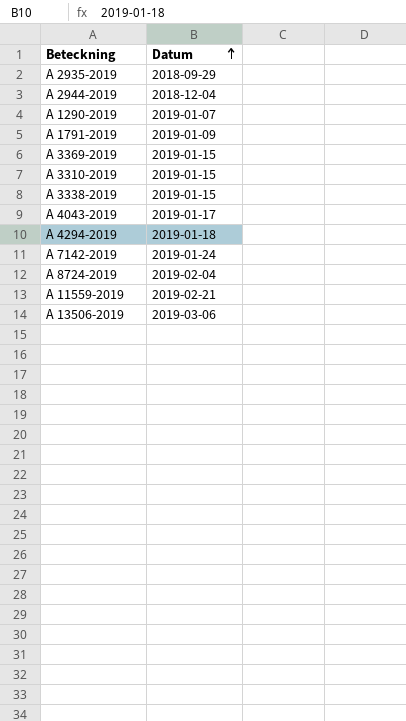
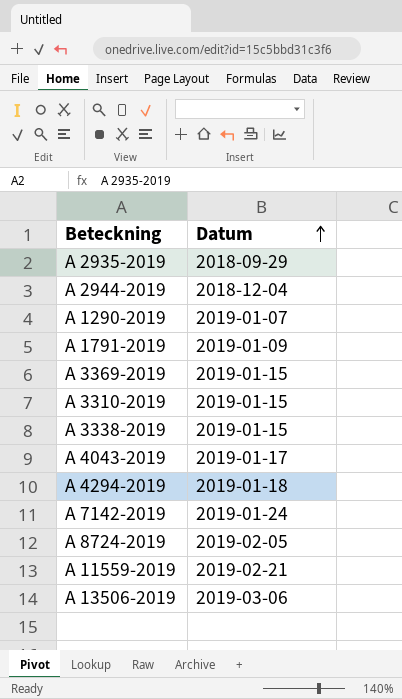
A 8724-2019 | Datum: 2019-02-04 -> 2019-02-05

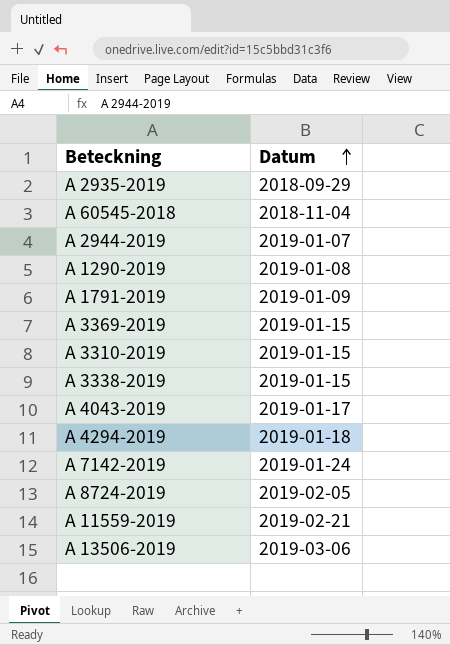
row A 60545-2018: none -> 2018-11-04
A 2944-2019 | Datum: 2018-12-04 -> 2019-01-07
A 1290-2019 | Datum: 2019-01-07 -> 2019-01-08

